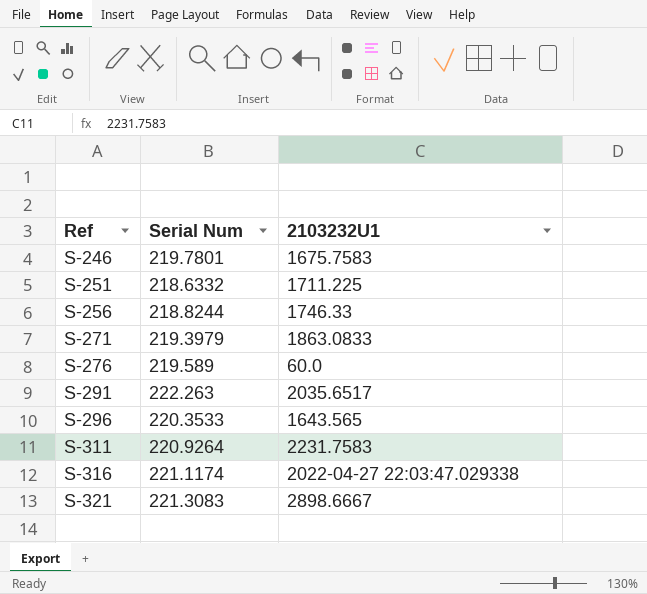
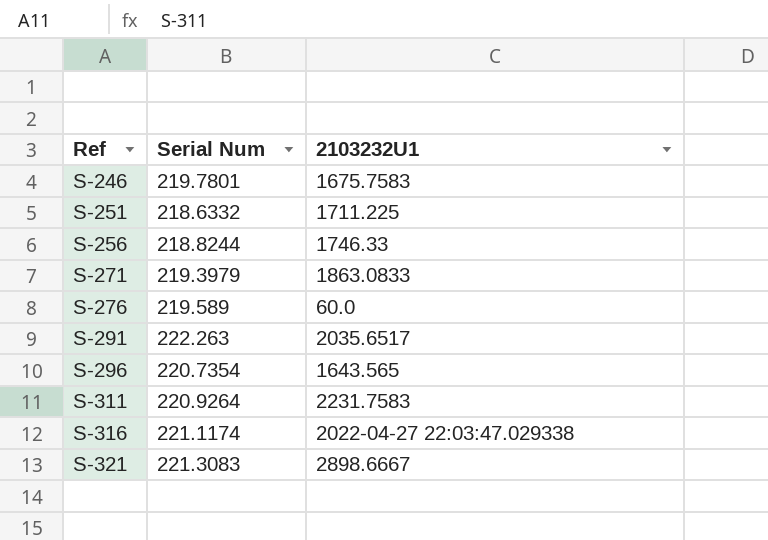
S-296 | Serial Num: 220.3533 -> 220.7354

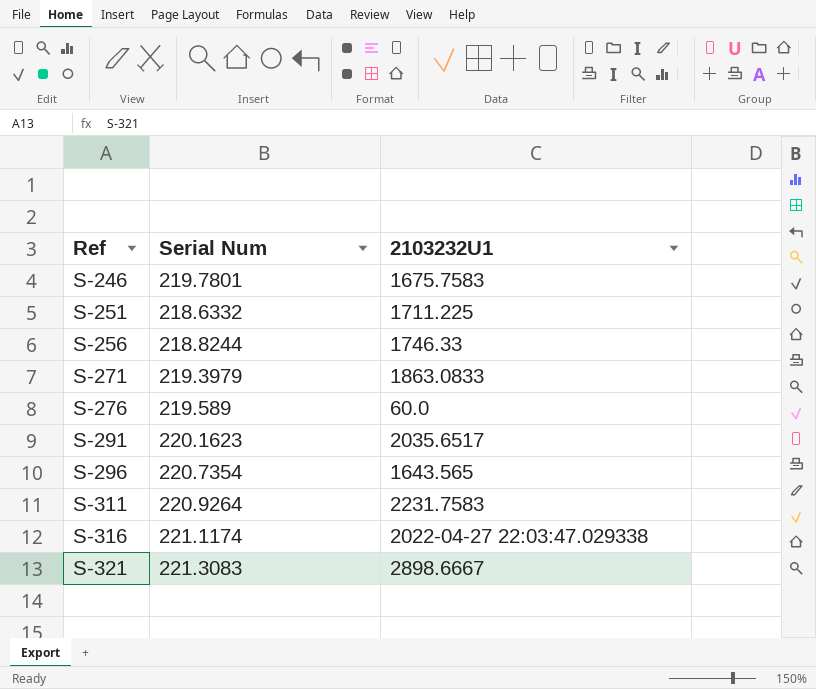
S-291 | Serial Num: 222.263 -> 220.1623

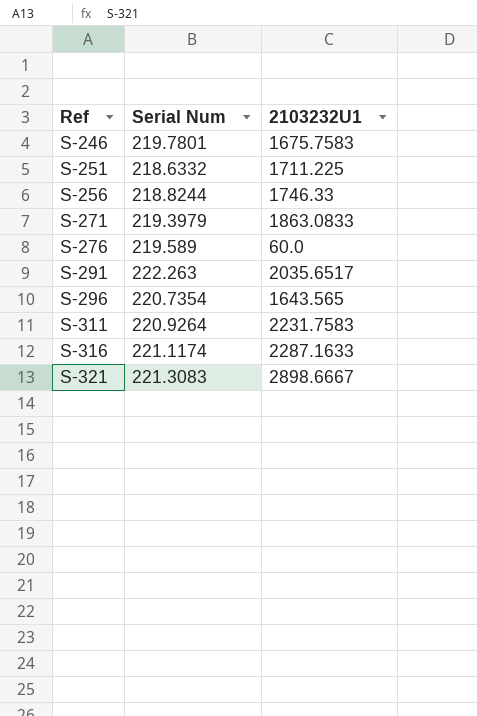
S-291 | Serial Num: 220.1623 -> 222.263
S-316 | 2103232U1: 2022-04-27 22:03:47.029338 -> 2287.1633

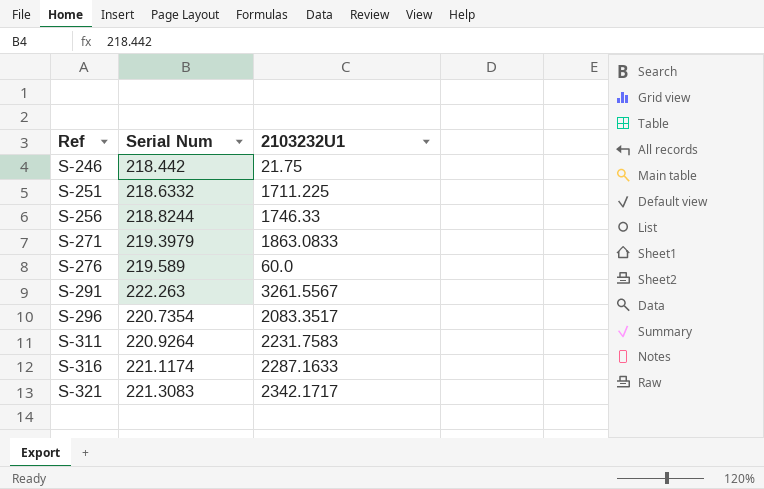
S-246 | Serial Num: 219.7801 -> 218.442
S-246 | 2103232U1: 1675.7583 -> 21.75
S-291 | 2103232U1: 2035.6517 -> 3261.5567
S-296 | 2103232U1: 1643.565 -> 2083.3517
S-321 | 2103232U1: 2898.6667 -> 2342.1717

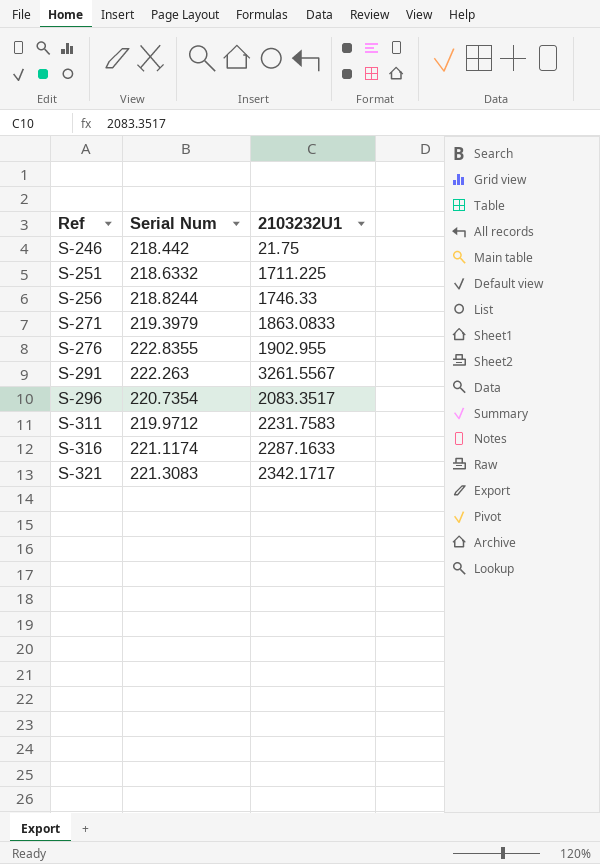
S-276 | Serial Num: 219.589 -> 222.8355
S-276 | 2103232U1: 60.0 -> 1902.955
S-311 | Serial Num: 220.9264 -> 219.9712

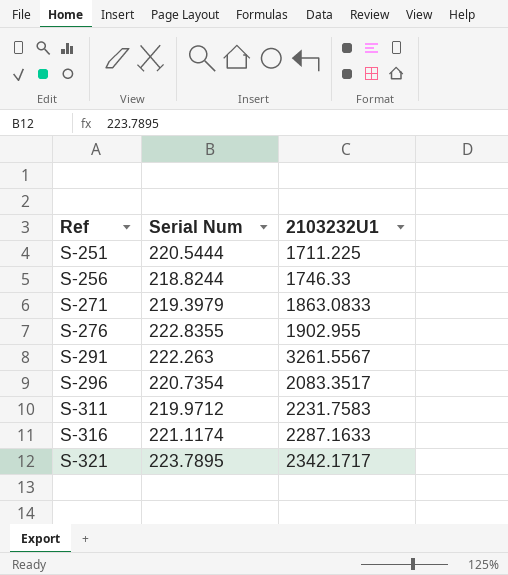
row S-246: 218.442 | 21.75 -> none
S-251 | Serial Num: 218.6332 -> 220.5444
S-321 | Serial Num: 221.3083 -> 223.7895

